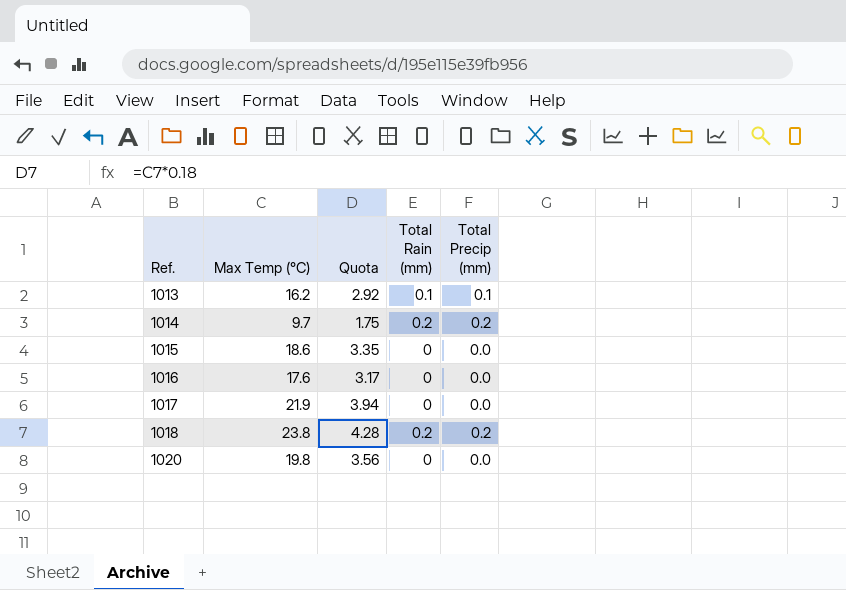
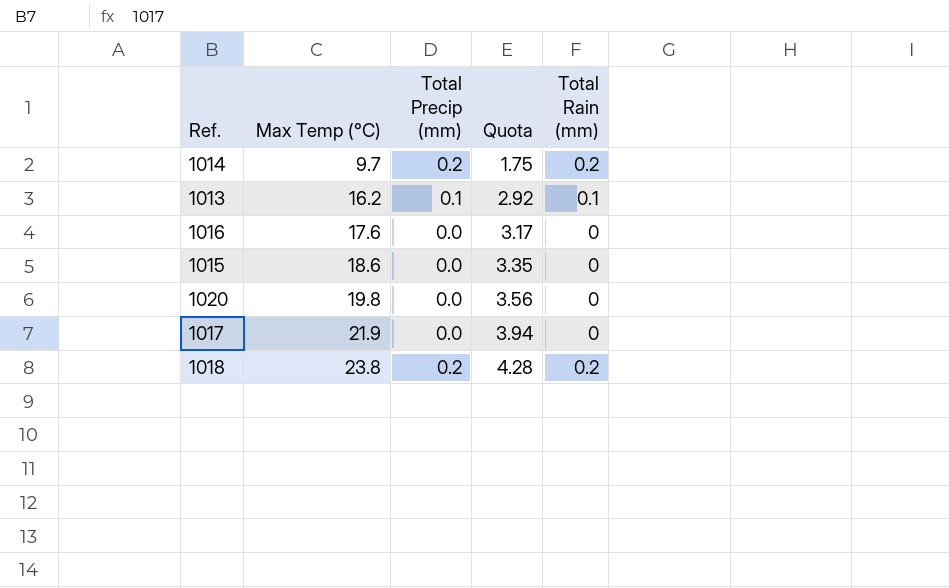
row order: Ref. ascending -> Max Temp (°C) ascending
column Total Precip (mm) | position: 5 -> 3

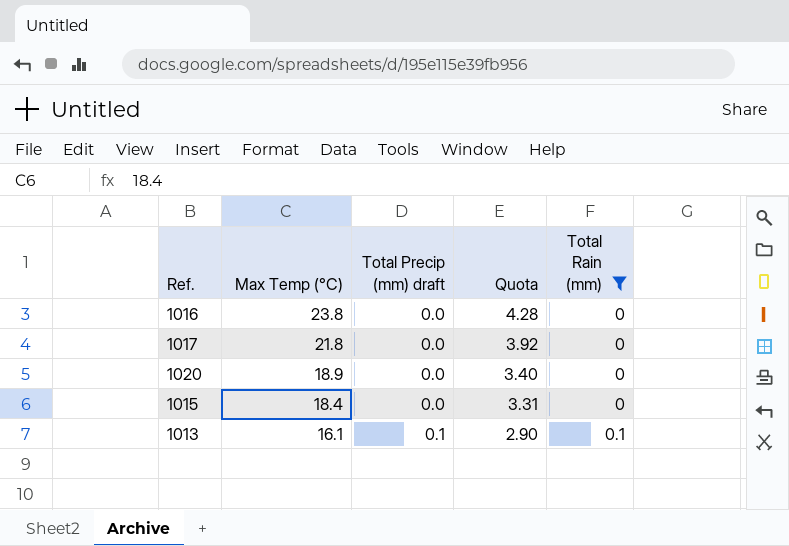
filter: none -> Total Rain (mm) != 0.2
row order: Max Temp (°C) ascending -> Max Temp (°C) descending
column name: Total Precip (mm) -> Total Precip (mm) draft
1016 | Max Temp (°C): 17.6 -> 23.8
1016 | Quota: 3.17 -> 4.28
1017 | Max Temp (°C): 21.9 -> 21.8
1017 | Quota: 3.94 -> 3.92
1020 | Max Temp (°C): 19.8 -> 18.9
1020 | Quota: 3.56 -> 3.40
1015 | Max Temp (°C): 18.6 -> 18.4
1015 | Quota: 3.35 -> 3.31
1013 | Max Temp (°C): 16.2 -> 16.1
1013 | Quota: 2.92 -> 2.90

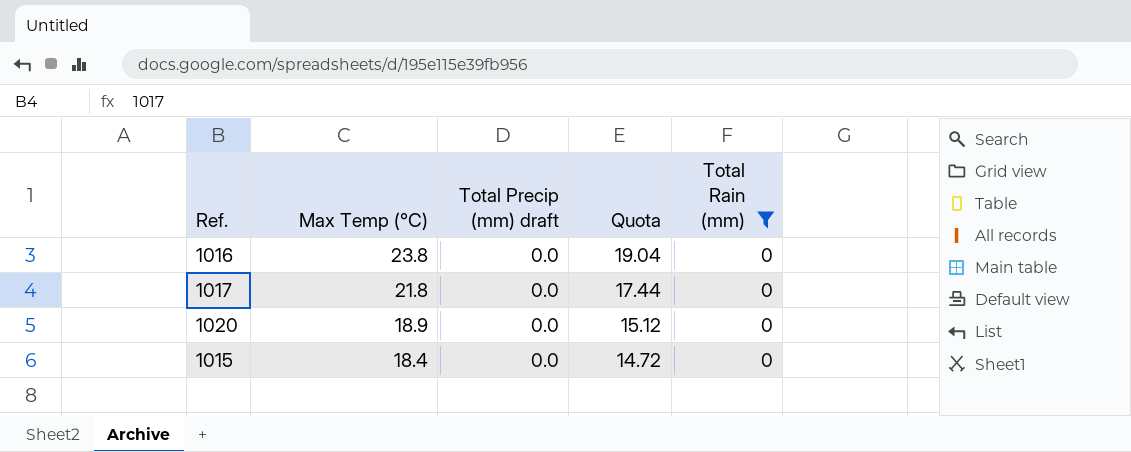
column Quota | formula: [Max Temp (°C)] * 0.18 -> [Max Temp (°C)] * 0.8
row 1013: 16.1 | 0.1 | 2.90 | 0.1 -> none

